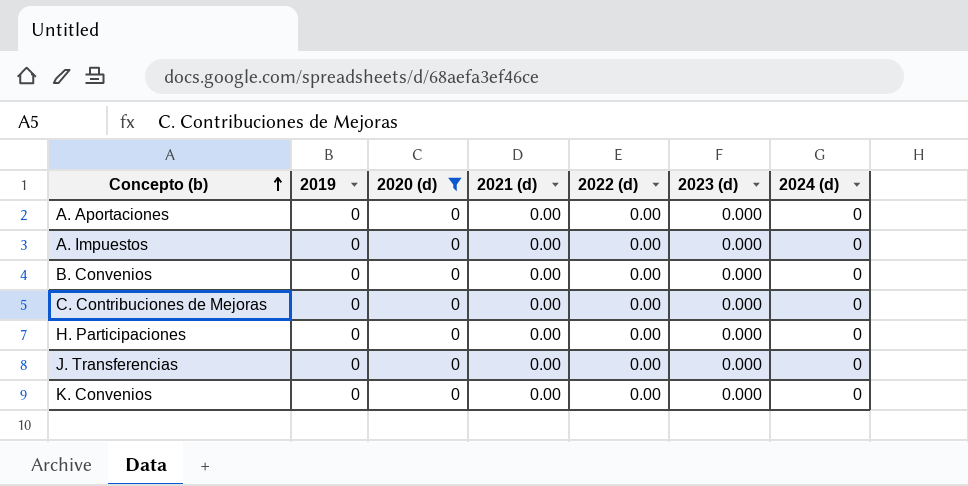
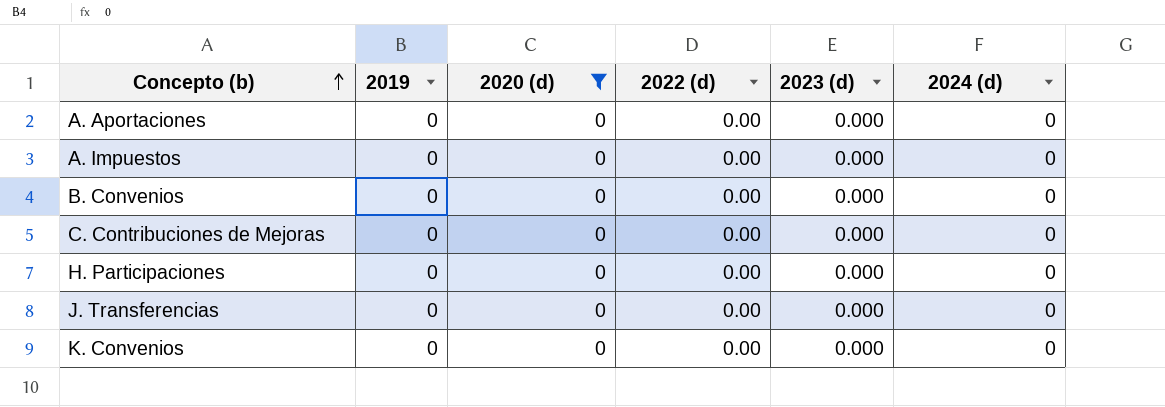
column 2021 (d) | position: 4 -> none

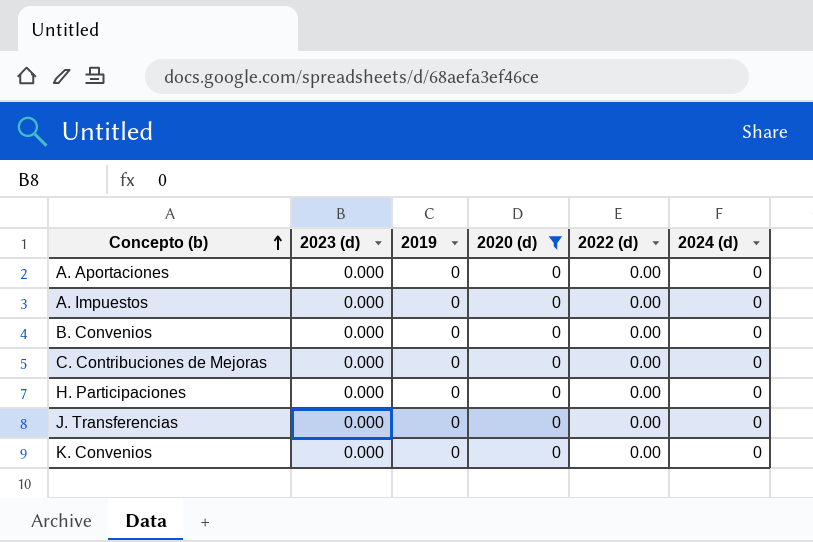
column 2023 (d) | position: 5 -> 2

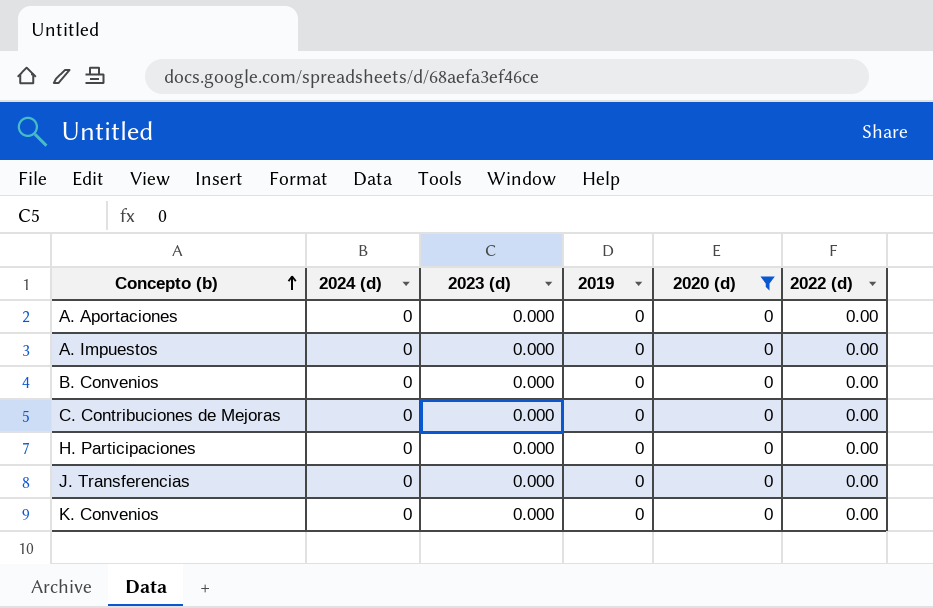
column 2024 (d) | position: 6 -> 2

